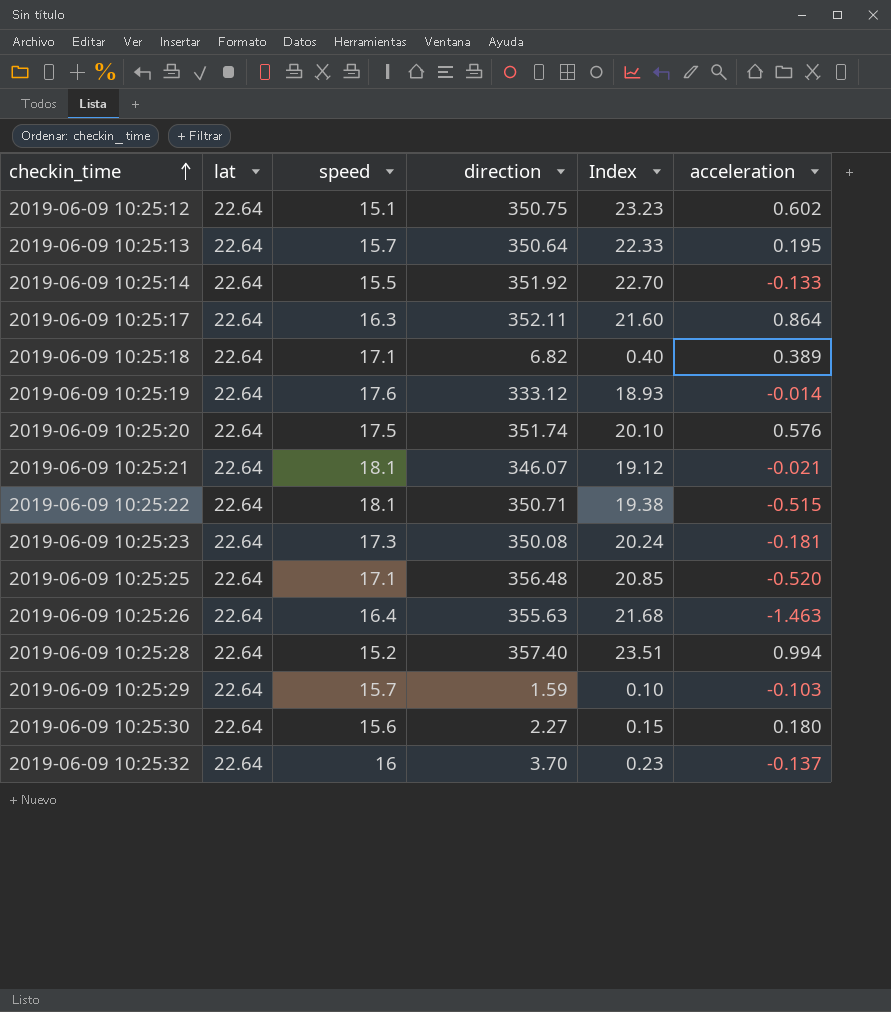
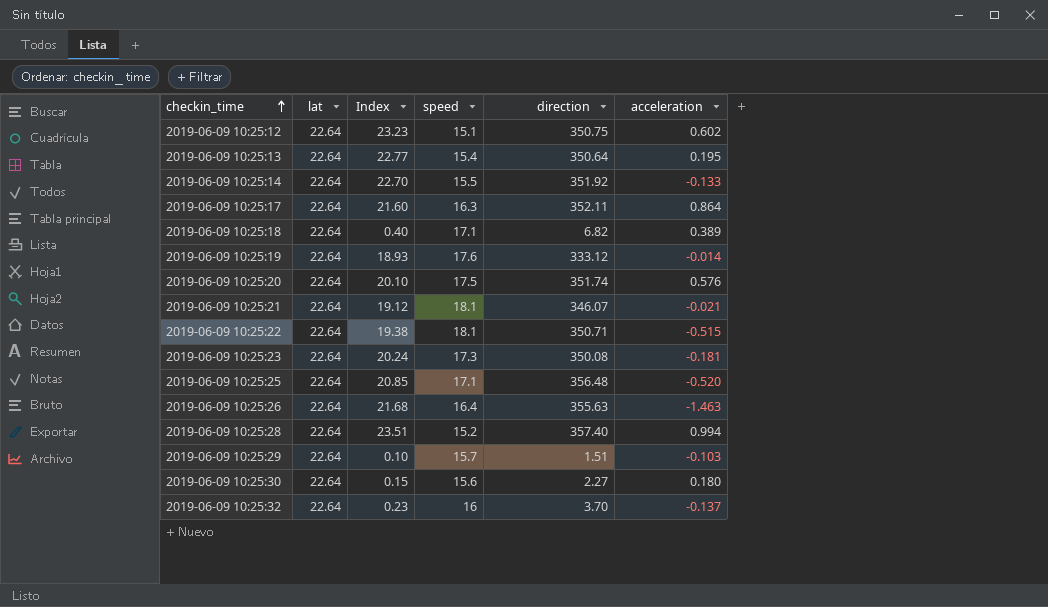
column Index | position: 5 -> 3
2019-06-09 10:25:13 | Index: 22.33 -> 22.77
2019-06-09 10:25:13 | speed: 15.7 -> 15.4
2019-06-09 10:25:29 | direction: 1.59 -> 1.51

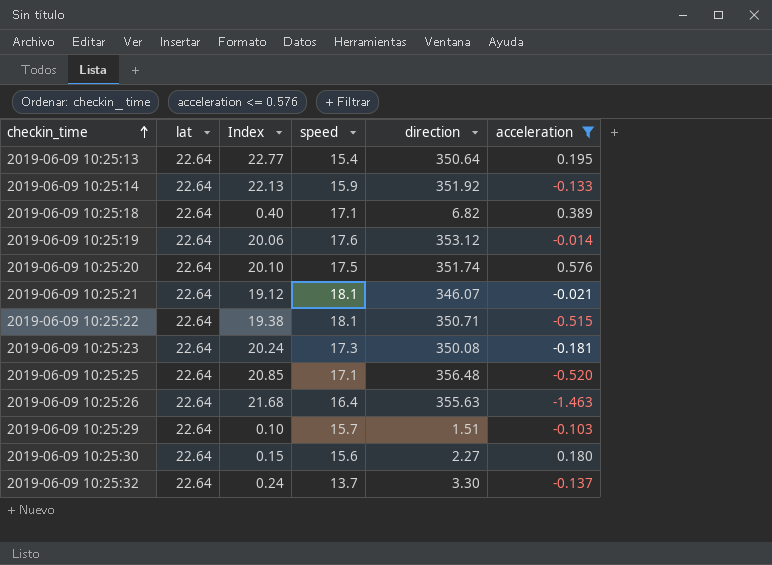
filter: none -> acceleration <= 0.576
2019-06-09 10:25:14 | Index: 22.70 -> 22.13
2019-06-09 10:25:14 | speed: 15.5 -> 15.9
2019-06-09 10:25:19 | Index: 18.93 -> 20.06
2019-06-09 10:25:19 | direction: 333.12 -> 353.12
2019-06-09 10:25:32 | Index: 0.23 -> 0.24
2019-06-09 10:25:32 | speed: 16 -> 13.7
2019-06-09 10:25:32 | direction: 3.70 -> 3.30

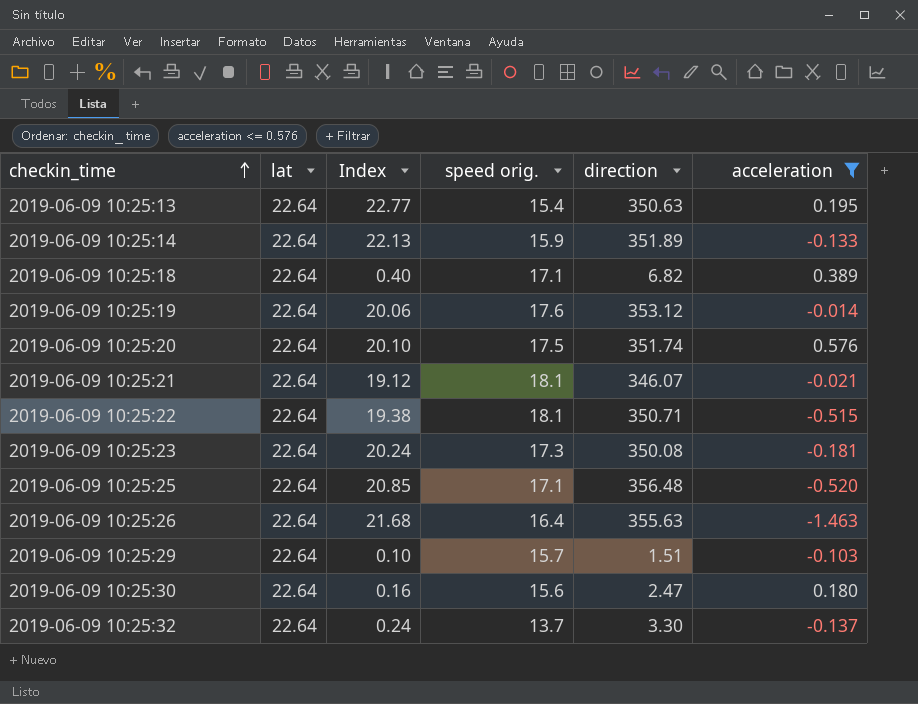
column name: speed -> speed orig.
2019-06-09 10:25:13 | direction: 350.64 -> 350.63
2019-06-09 10:25:14 | direction: 351.92 -> 351.89
2019-06-09 10:25:30 | Index: 0.15 -> 0.16
2019-06-09 10:25:30 | direction: 2.27 -> 2.47

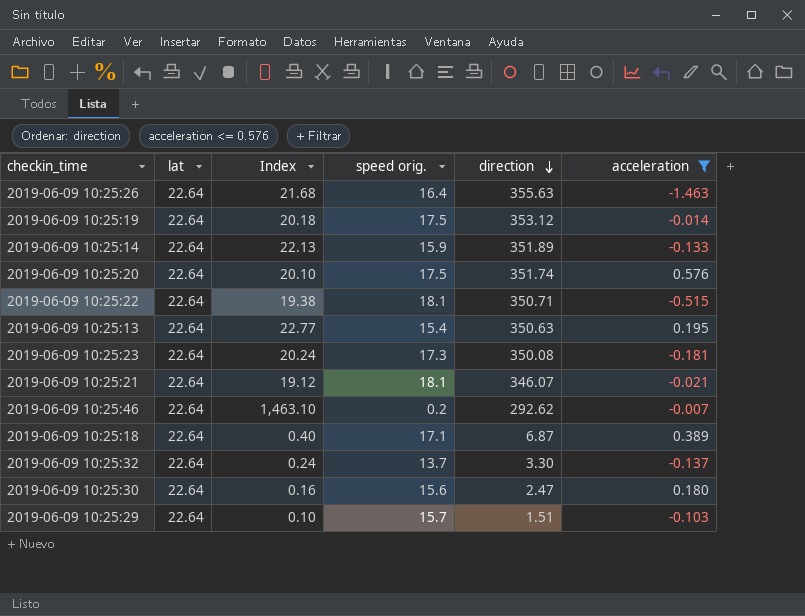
row order: checkin_time ascending -> direction descending
row 2019-06-09 10:25:25: 22.64 | 20.85 | 17.1 | 356.48 | -0.520 -> none
2019-06-09 10:25:19 | Index: 20.06 -> 20.18
2019-06-09 10:25:19 | speed orig.: 17.6 -> 17.5
row 2019-06-09 10:25:46: none -> 22.64 | 1,463.10 | 0.2 | 292.62 | -0.007
2019-06-09 10:25:18 | direction: 6.82 -> 6.87

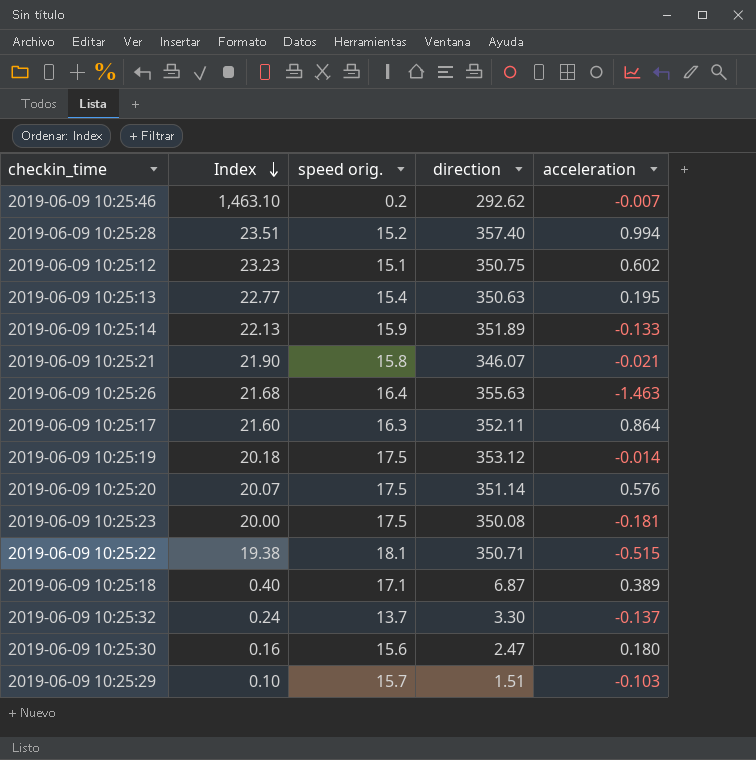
filter: acceleration <= 0.576 -> none
row order: direction descending -> Index descending
column lat | position: 2 -> none
2019-06-09 10:25:21 | Index: 19.12 -> 21.90
2019-06-09 10:25:21 | speed orig.: 18.1 -> 15.8
2019-06-09 10:25:20 | Index: 20.10 -> 20.07
2019-06-09 10:25:20 | direction: 351.74 -> 351.14
2019-06-09 10:25:23 | Index: 20.24 -> 20.00
2019-06-09 10:25:23 | speed orig.: 17.3 -> 17.5

